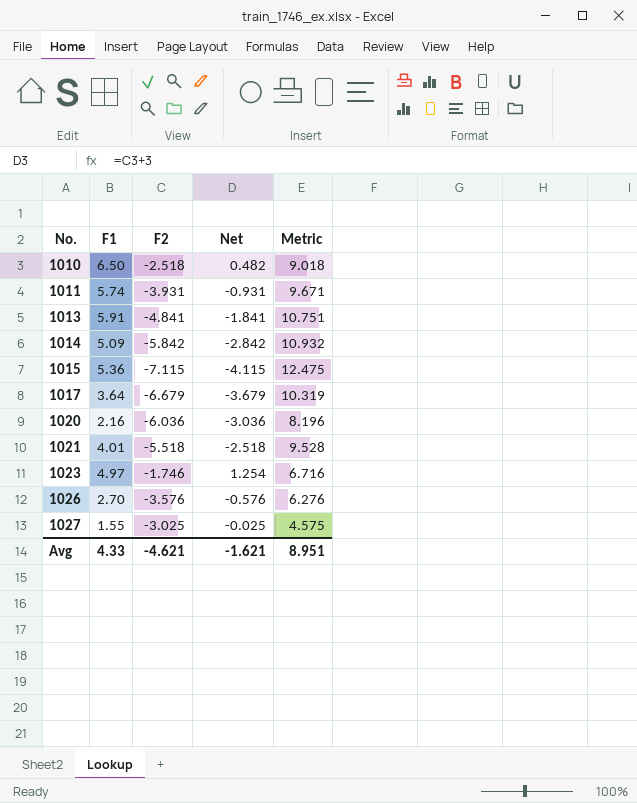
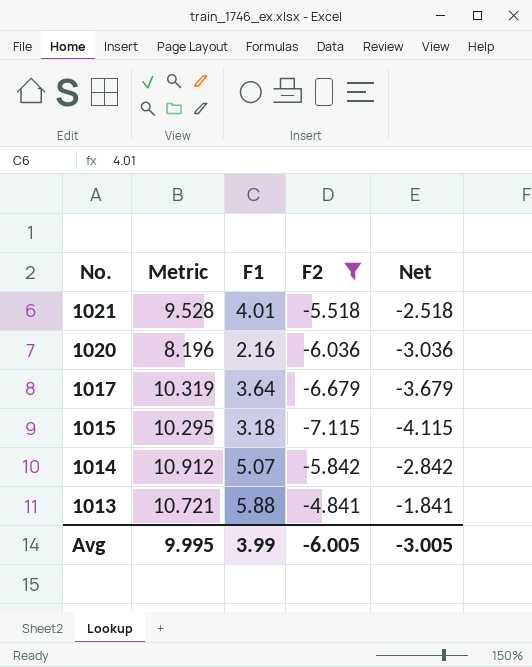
filter: none -> F2 <= -4.841
row order: No. ascending -> No. descending
column Metric | position: 5 -> 2
1015 | Metric: 12.475 -> 10.295
1015 | F1: 5.36 -> 3.18
1014 | Metric: 10.932 -> 10.912
1014 | F1: 5.09 -> 5.07
1013 | Metric: 10.751 -> 10.721
1013 | F1: 5.91 -> 5.88
Avg | Metric: 8.951 -> 9.995
Avg | F1: 4.33 -> 3.99
Avg | F2: -4.621 -> -6.005
Avg | Net: -1.621 -> -3.005

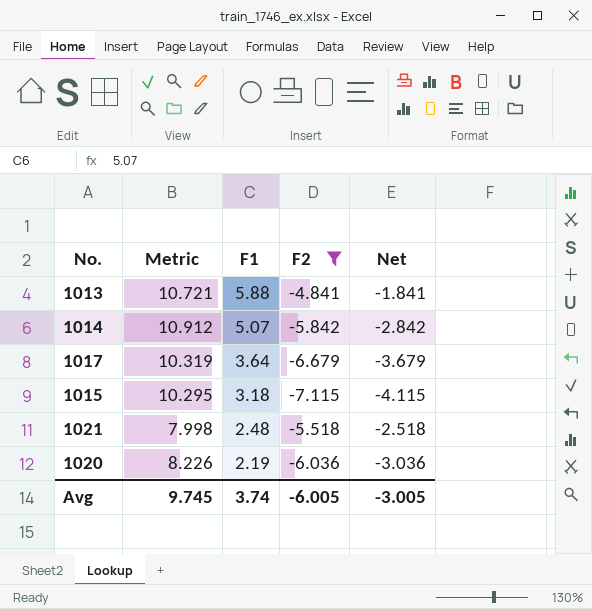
row order: No. descending -> F1 descending
1021 | Metric: 9.528 -> 7.998
1021 | F1: 4.01 -> 2.48
1020 | Metric: 8.196 -> 8.226
1020 | F1: 2.16 -> 2.19
Avg | Metric: 9.995 -> 9.745
Avg | F1: 3.99 -> 3.74

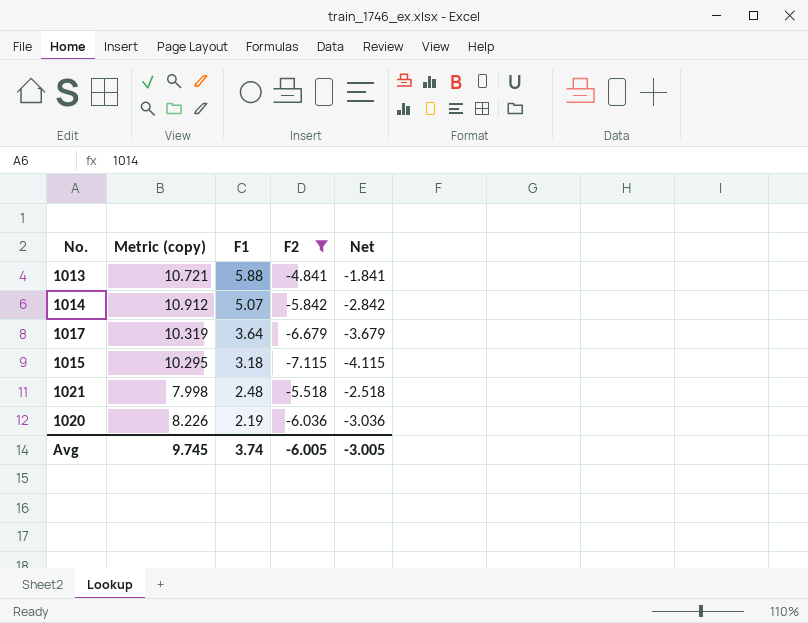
column name: Metric -> Metric (copy)

